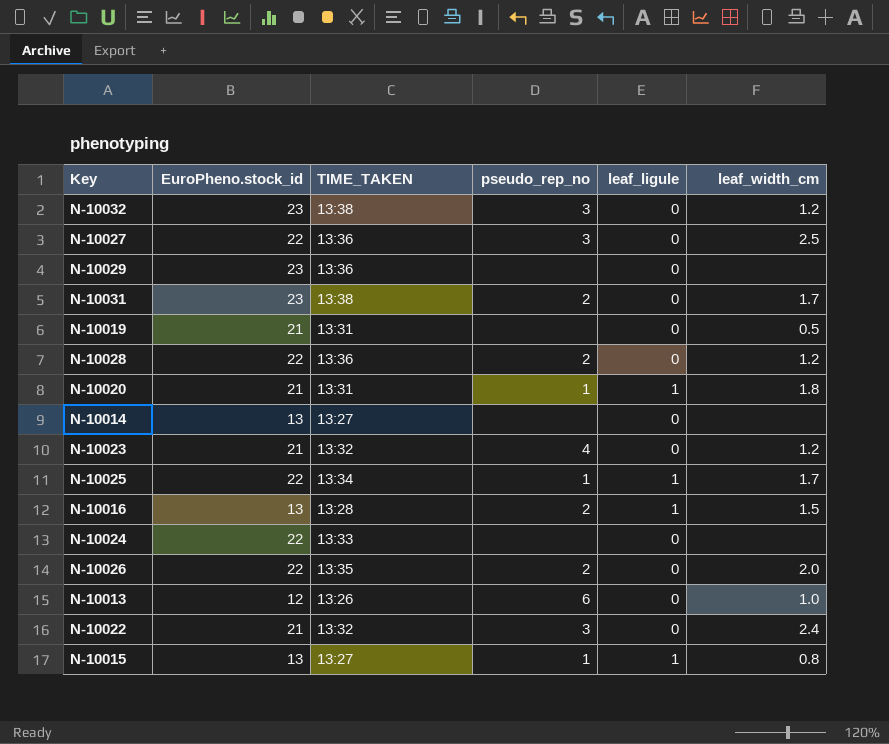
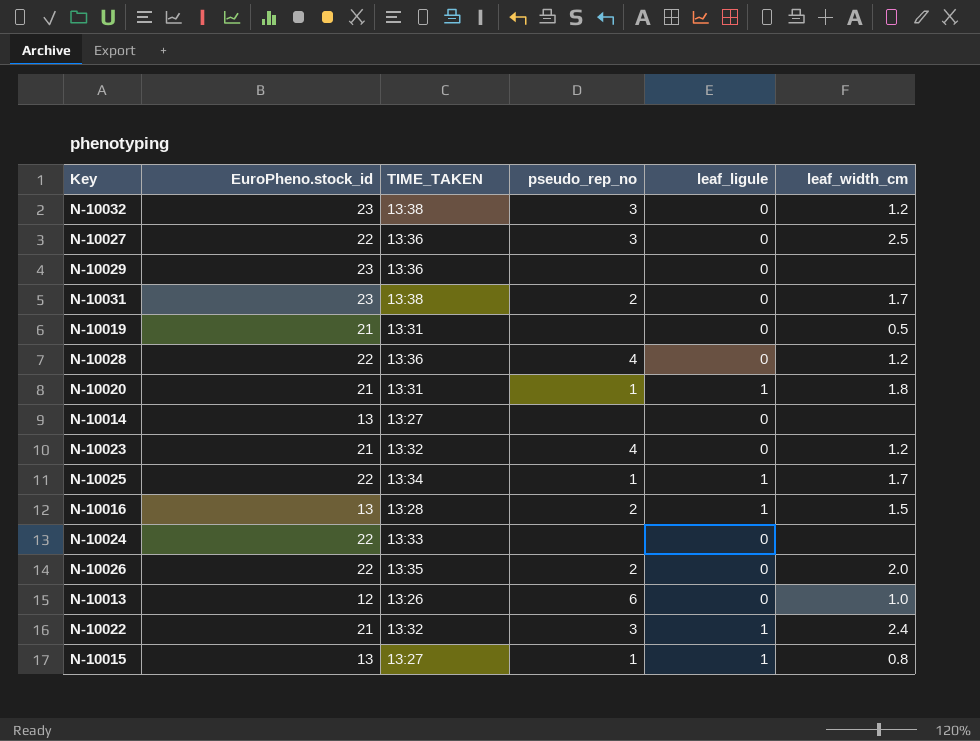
N-10028 | pseudo_rep_no: 2 -> 4
N-10022 | leaf_ligule: 0 -> 1

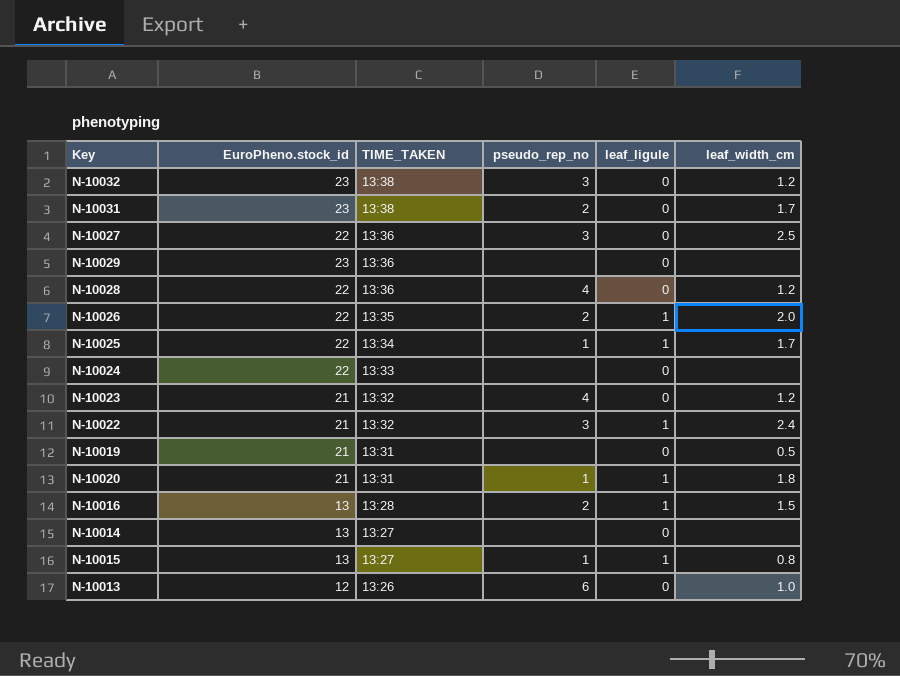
row order: none -> TIME_TAKEN descending
N-10026 | leaf_ligule: 0 -> 1

